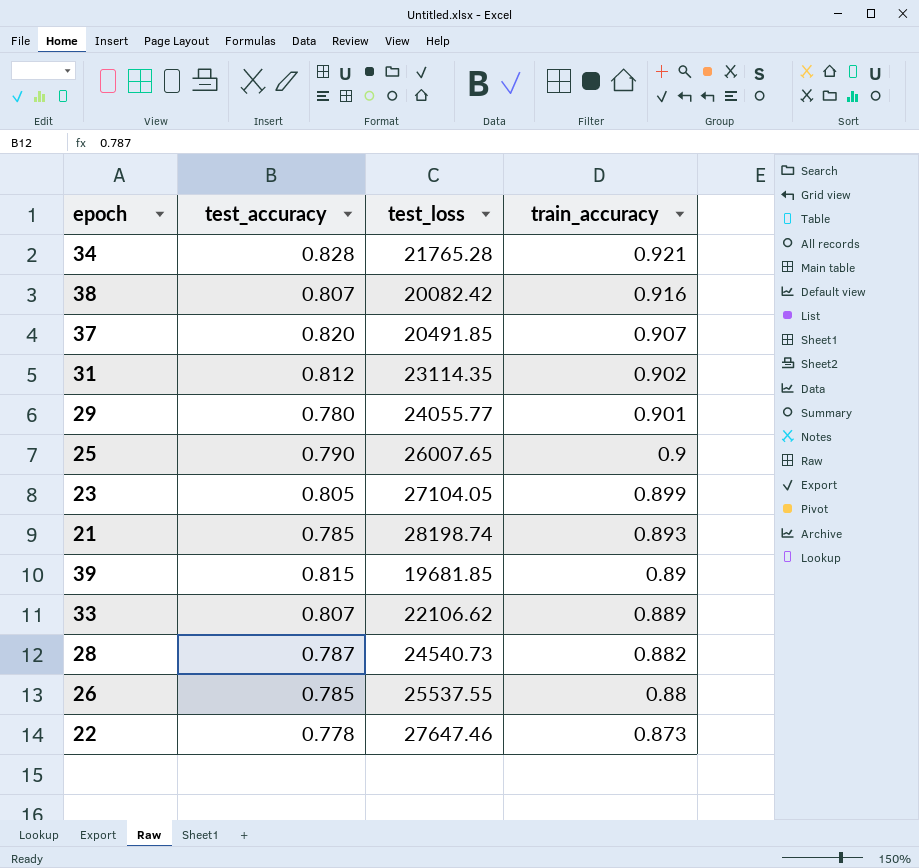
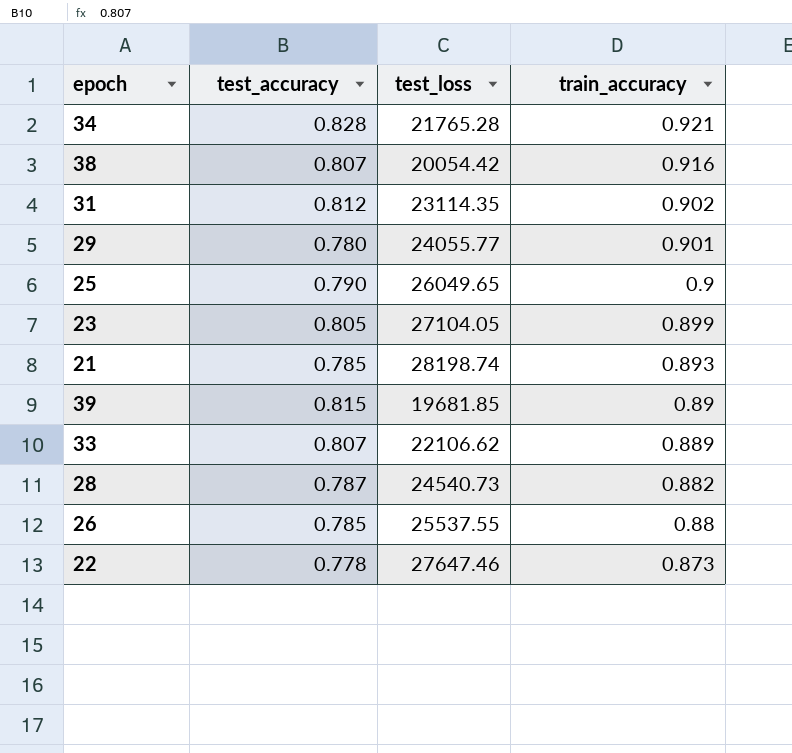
row 37: 0.820 | 20491.85 | 0.907 -> none
38 | test_loss: 20082.42 -> 20054.42
25 | test_loss: 26007.65 -> 26049.65

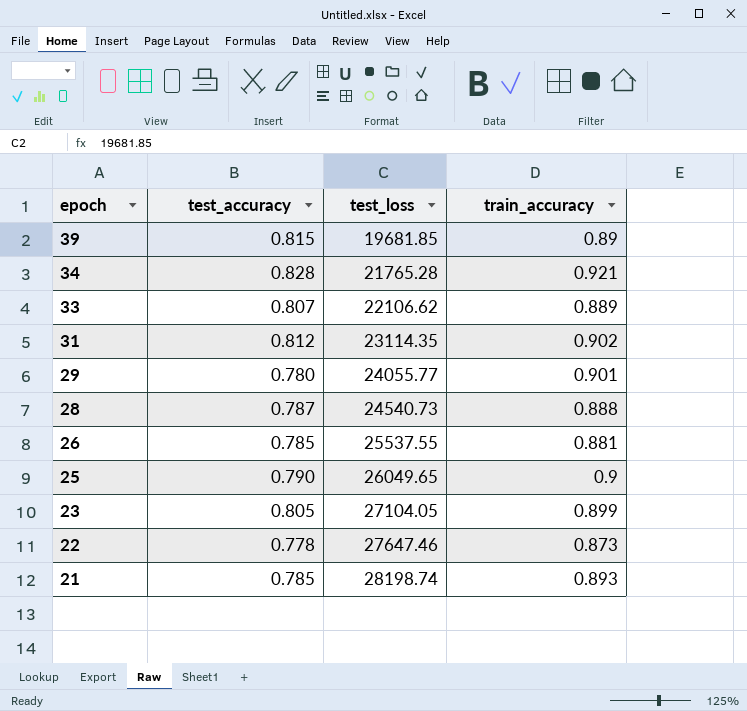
row order: train_accuracy descending -> epoch descending
row 38: 0.807 | 20054.42 | 0.916 -> none
28 | train_accuracy: 0.882 -> 0.888
26 | train_accuracy: 0.88 -> 0.881

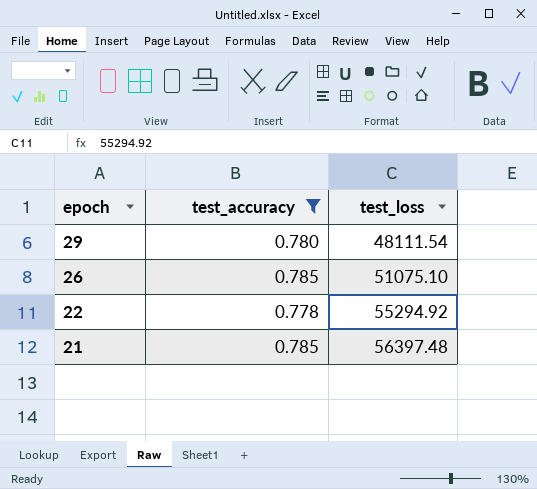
filter: none -> test_accuracy <= 0.785
column train_accuracy | position: 4 -> none
29 | test_loss: 24055.77 -> 48111.54
26 | test_loss: 25537.55 -> 51075.10
22 | test_loss: 27647.46 -> 55294.92
21 | test_loss: 28198.74 -> 56397.48

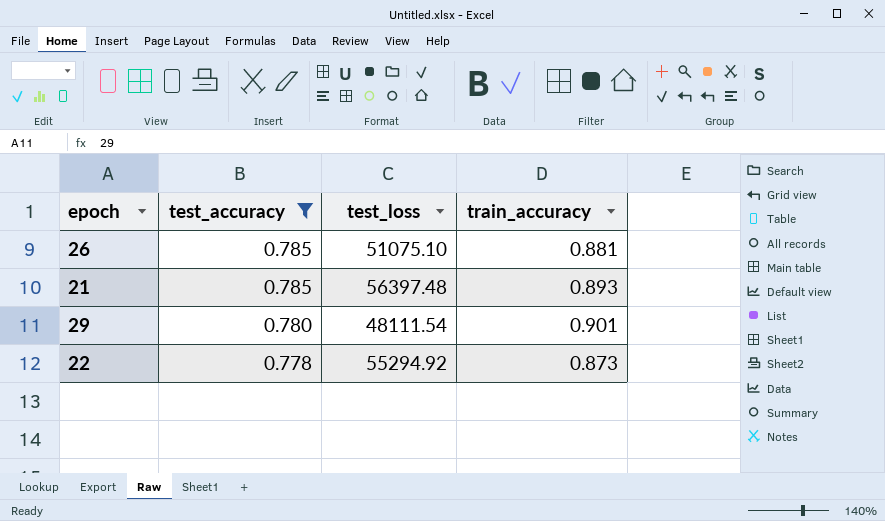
row order: epoch descending -> test_accuracy descending
column train_accuracy | position: none -> 4

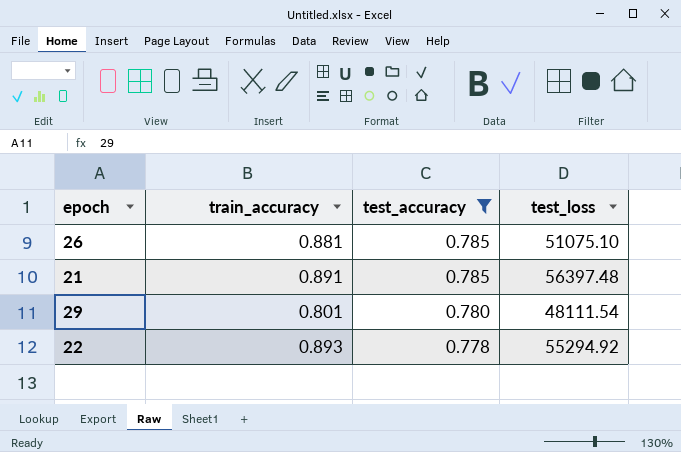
column train_accuracy | position: 4 -> 2
21 | train_accuracy: 0.893 -> 0.891
29 | train_accuracy: 0.901 -> 0.801
22 | train_accuracy: 0.873 -> 0.893

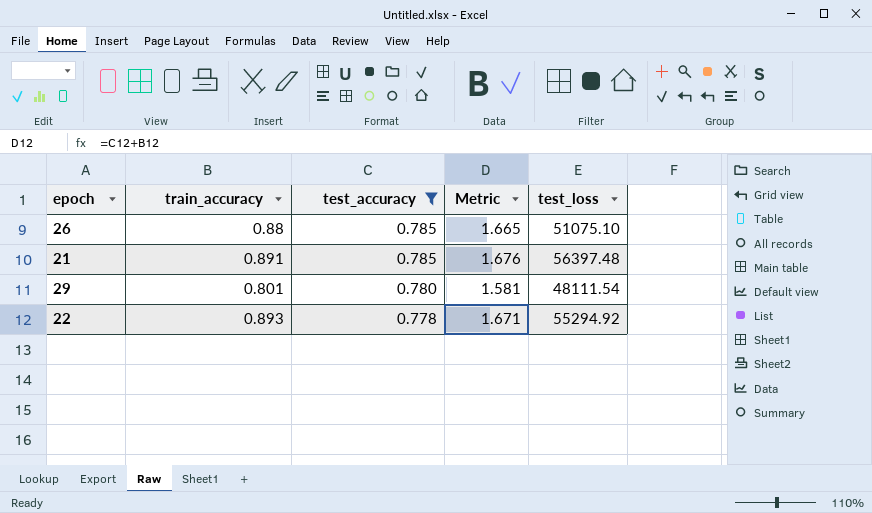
column Metric | formula: none -> [train_accuracy] + [test_accuracy]
26 | train_accuracy: 0.881 -> 0.88

